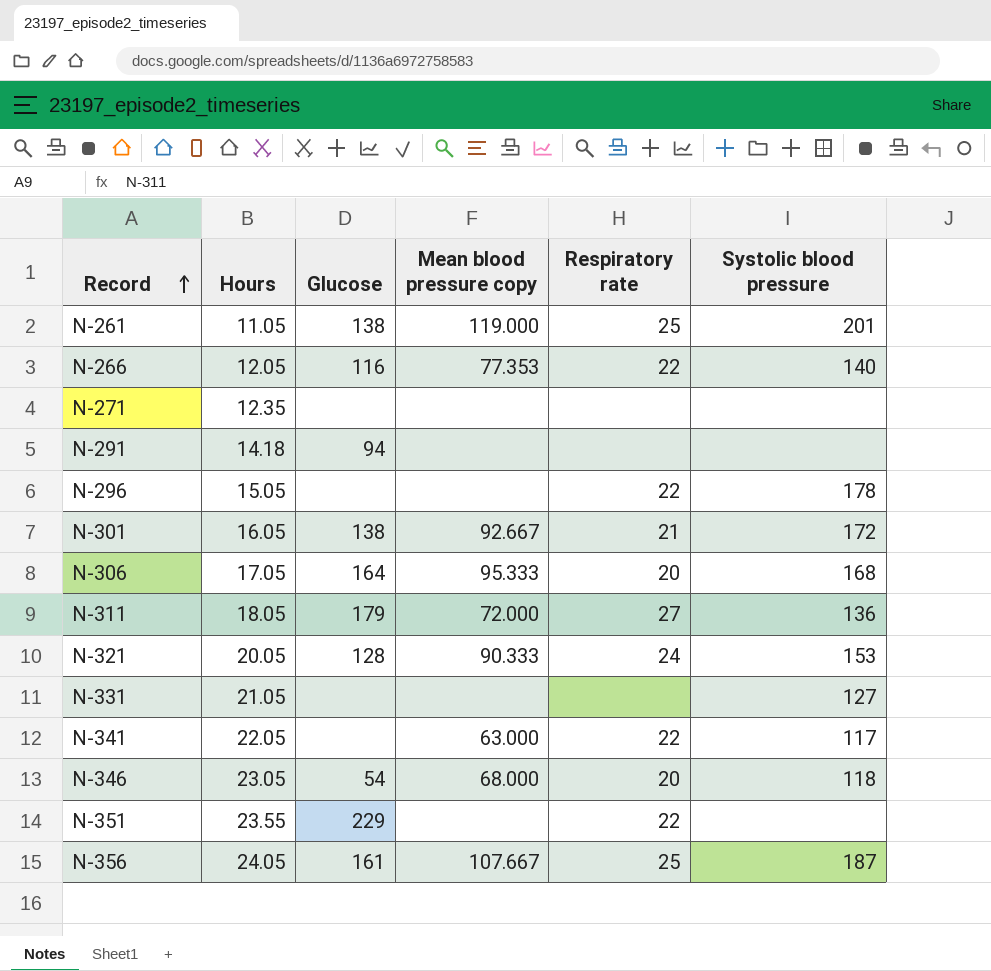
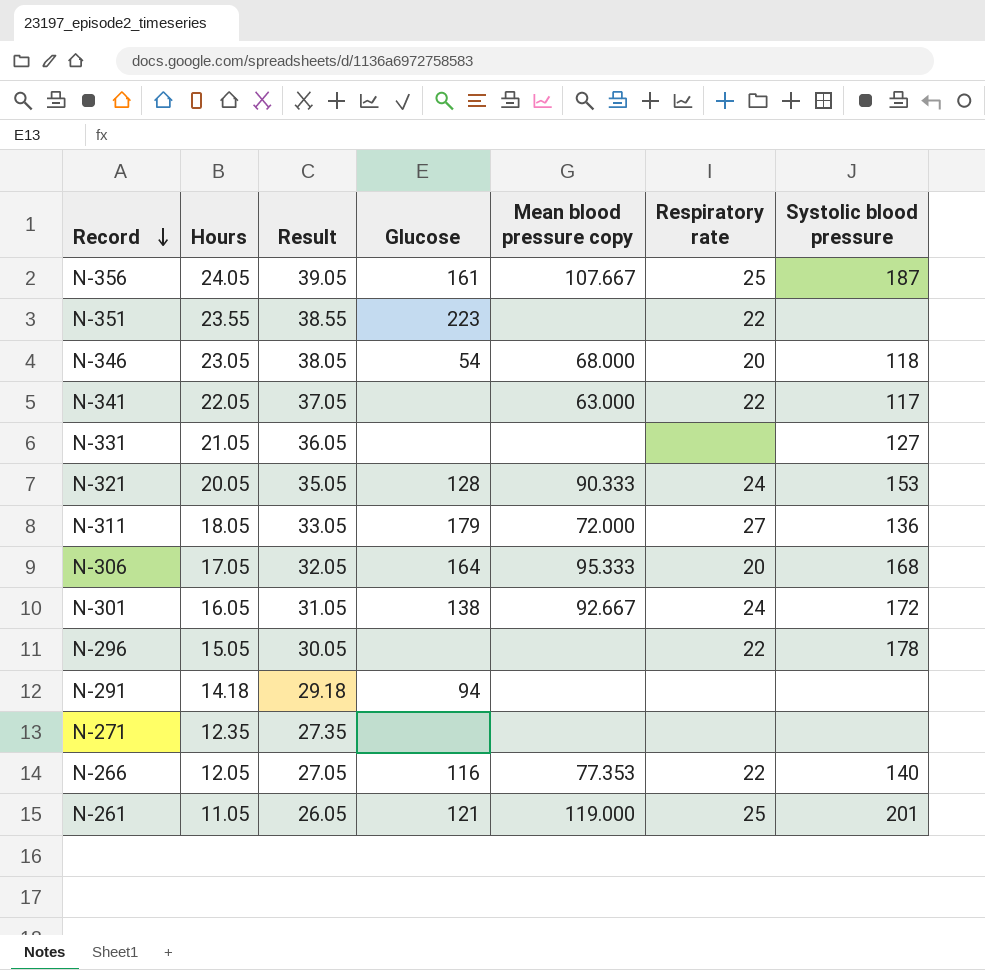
row order: Record ascending -> Record descending
column Result | formula: none -> [Hours] + 15
N-351 | Glucose: 229 -> 223
N-301 | Respiratory rate: 21 -> 24
N-261 | Glucose: 138 -> 121

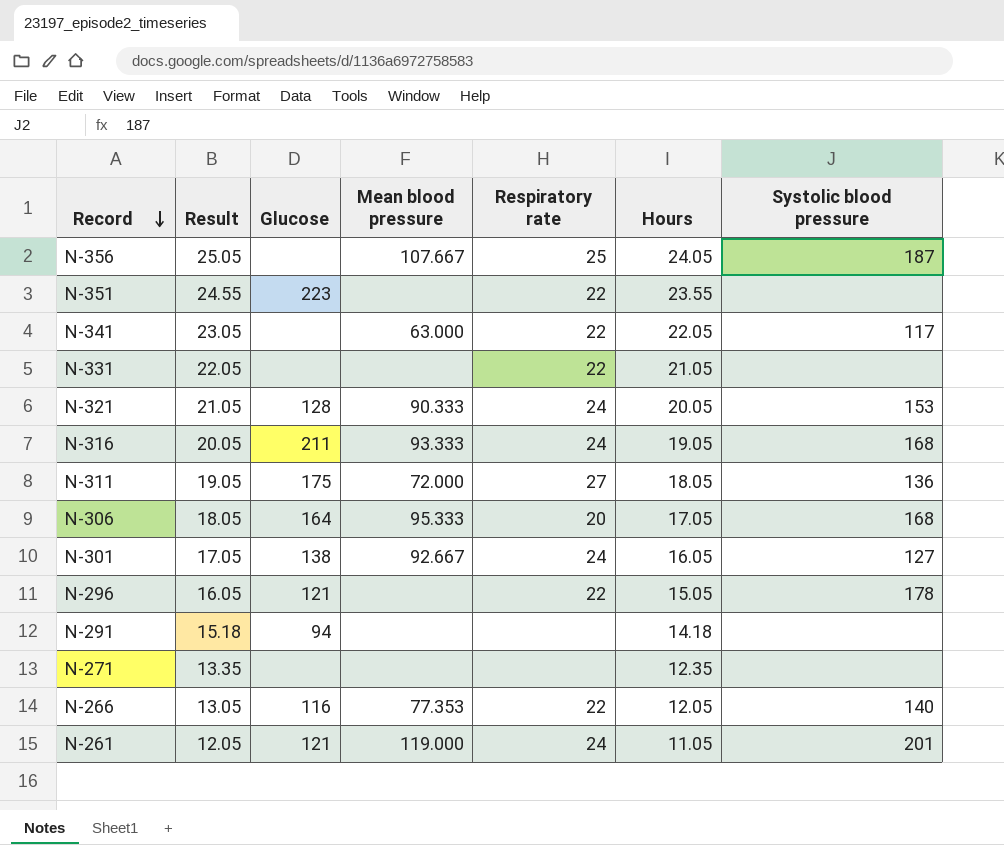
column Result | formula: [Hours] + 15 -> [Hours] + 1
column name: Mean blood pressure copy -> Mean blood pressure
column Hours | position: 2 -> 6
row N-346: 23.05 | 38.05 | 54 | 68.000 | 20 | 118 -> none
N-356 | Glucose: 161 -> none
N-331 | Respiratory rate: none -> 22
N-331 | Systolic blood pressure: 127 -> none
row N-316: none -> 20.05 | 211 | 93.333 | 24 | 19.05 | 168
N-311 | Glucose: 179 -> 175
N-301 | Systolic blood pressure: 172 -> 127
N-296 | Glucose: none -> 121
N-261 | Respiratory rate: 25 -> 24

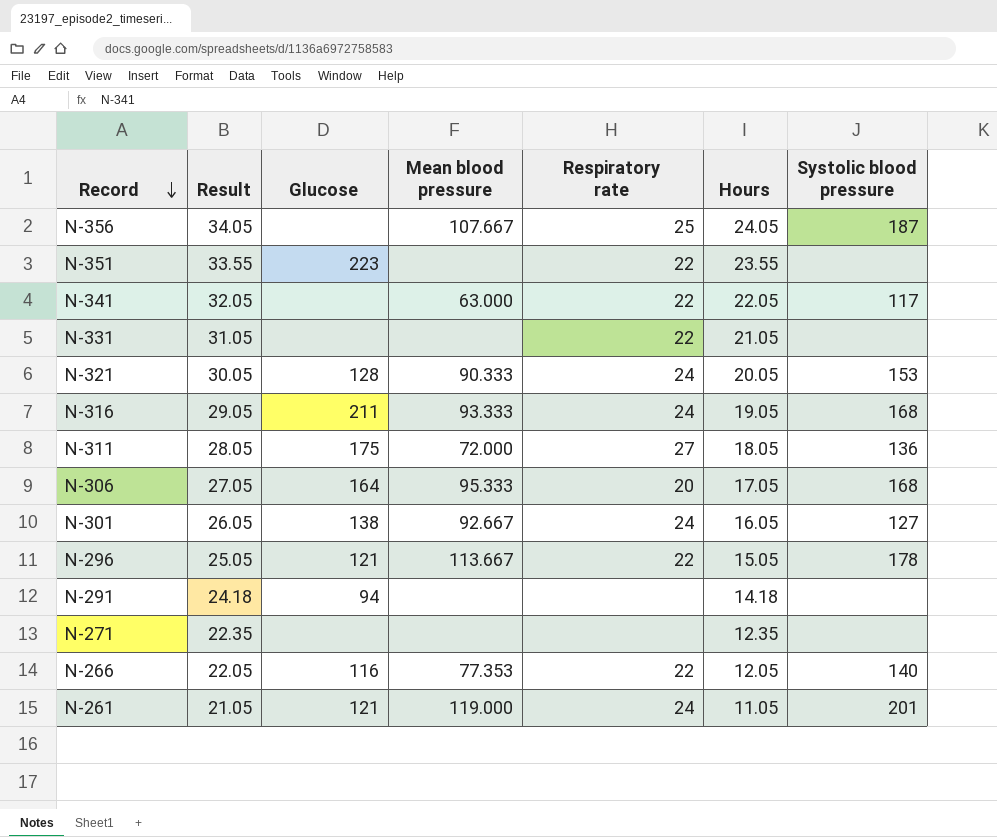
column Result | formula: [Hours] + 1 -> [Hours] + 10
N-296 | Mean blood pressure: none -> 113.667

